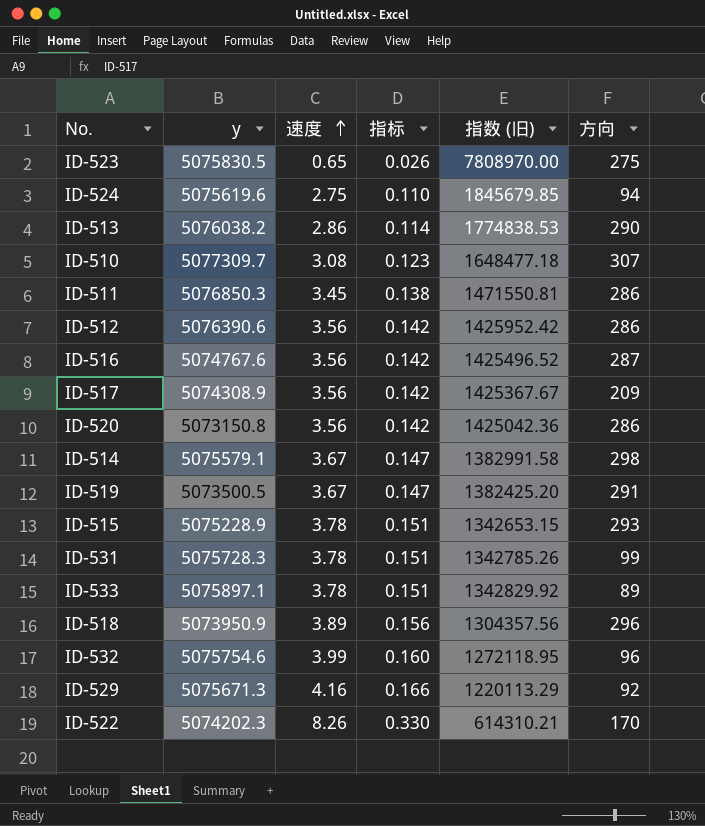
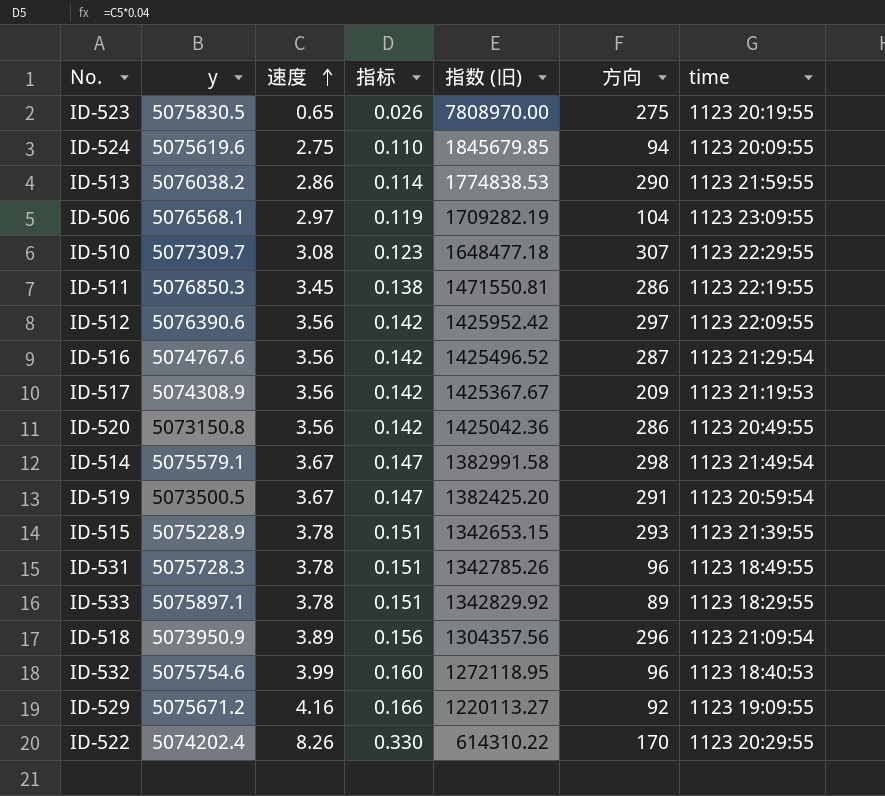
column time | position: none -> 7
row ID-506: none -> 5076568.1 | 2.97 | 0.119 | 1709282.19 | 104 | 1123 23:09:55
ID-512 | 方向: 286 -> 297
ID-531 | 方向: 99 -> 96
ID-529 | y: 5075671.3 -> 5075671.2
ID-529 | 指数 (旧): 1220113.29 -> 1220113.27
ID-522 | y: 5074202.3 -> 5074202.4
ID-522 | 指数 (旧): 614310.21 -> 614310.22

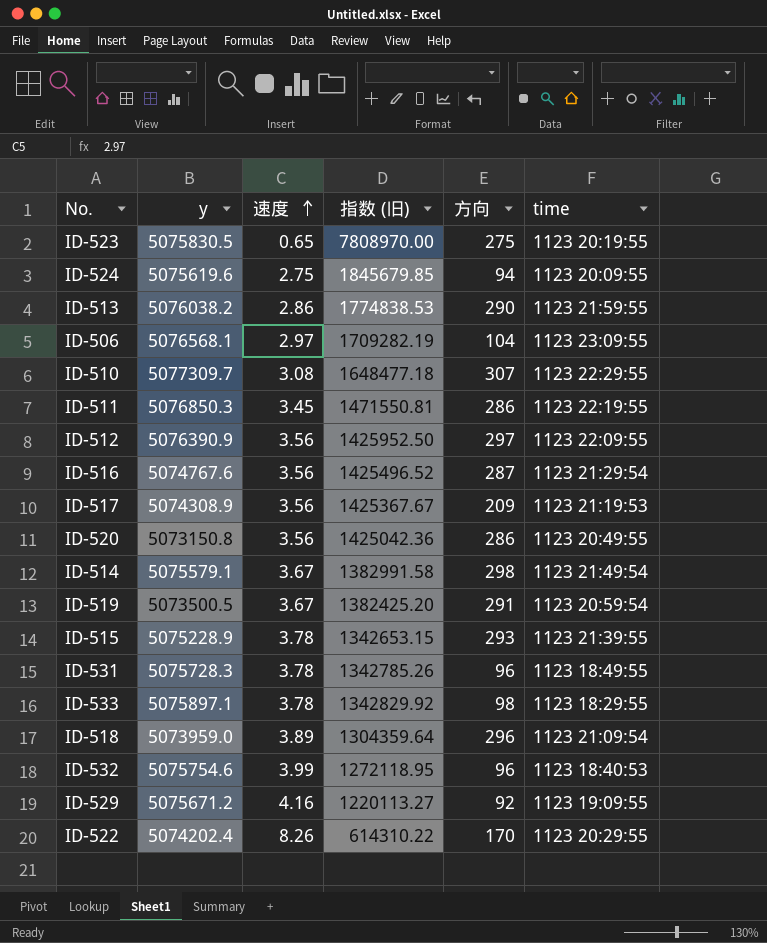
column 指标 | formula: [速度] * 0.04 -> none
ID-512 | y: 5076390.6 -> 5076390.9
ID-512 | 指数 (旧): 1425952.42 -> 1425952.50
ID-533 | 方向: 89 -> 98
ID-518 | y: 5073950.9 -> 5073959.0
ID-518 | 指数 (旧): 1304357.56 -> 1304359.64

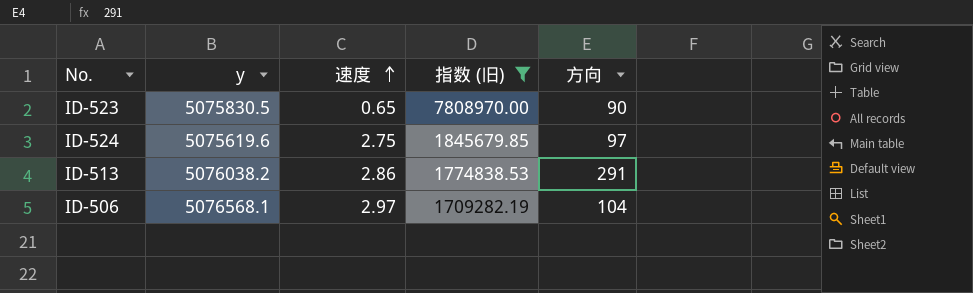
filter: none -> 指数 (旧) >= 1709282.19
column time | position: 6 -> none
ID-523 | 方向: 275 -> 90
ID-524 | 方向: 94 -> 97
ID-513 | 方向: 290 -> 291

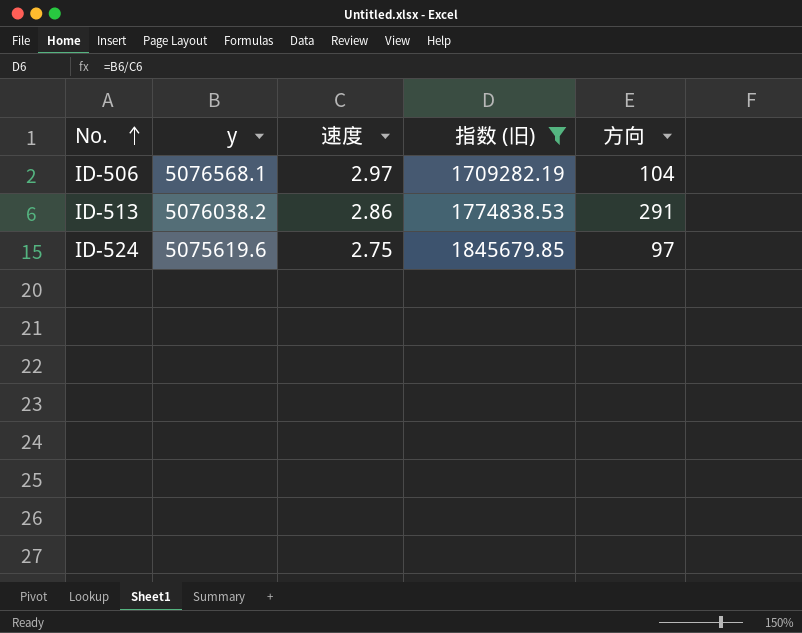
row order: 速度 ascending -> No. ascending
row ID-523: 5075830.5 | 0.65 | 7808970.00 | 90 -> none

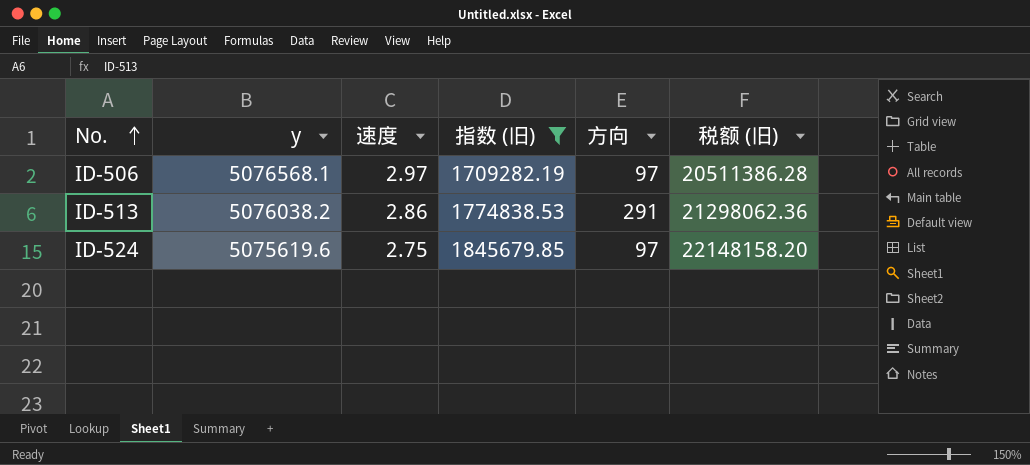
column 税额 (旧) | formula: none -> [指数 (旧)] * 12
ID-506 | 方向: 104 -> 97

